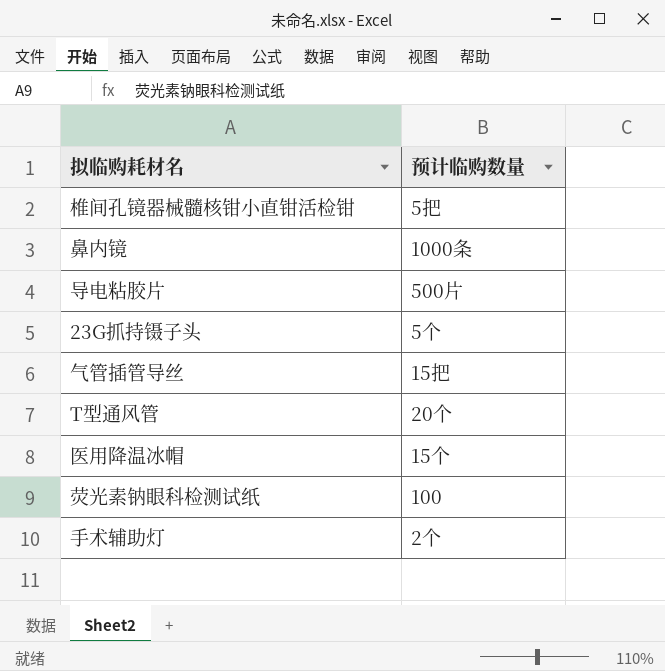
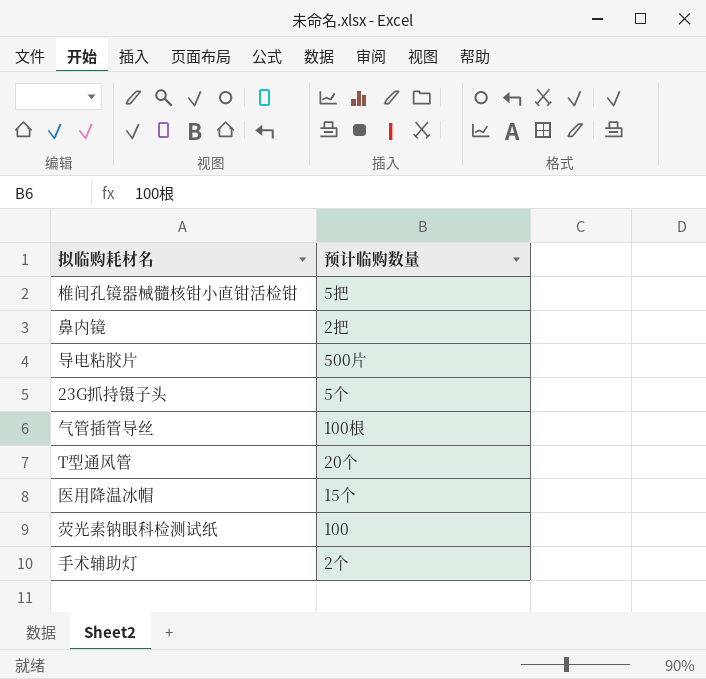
鼻内镜 | 预计临购数量: 1000条 -> 2把
气管插管导丝 | 预计临购数量: 15把 -> 100根

